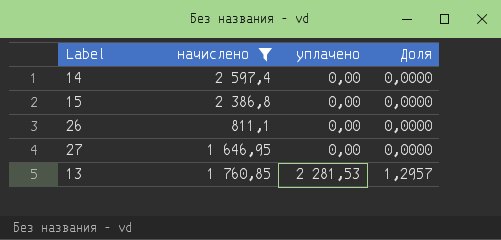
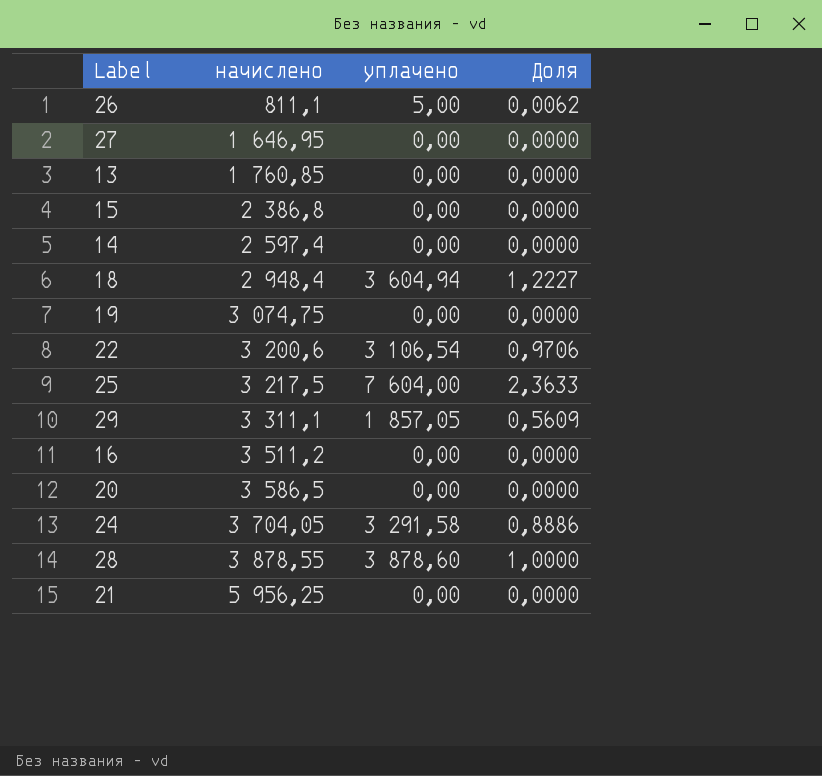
filter: начислено <= 2 597,4 -> none
row order: уплачено ascending -> начислено ascending
26 | уплачено: 0,00 -> 5,00
26 | Доля: 0,0000 -> 0,0062
13 | уплачено: 2 281,53 -> 0,00
13 | Доля: 1,2957 -> 0,0000

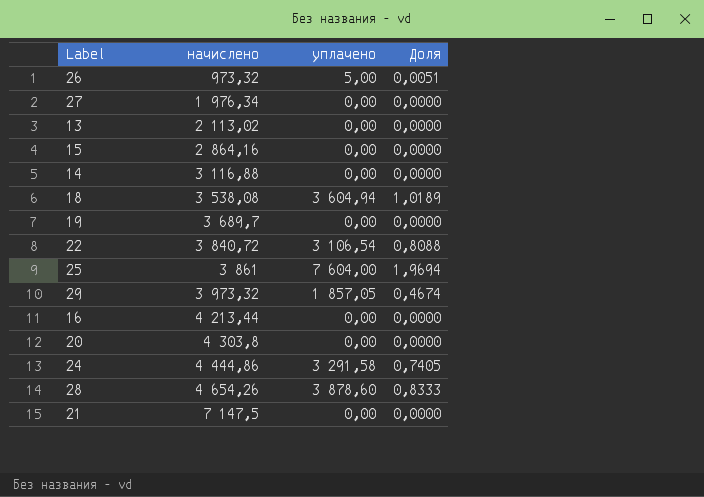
26 | начислено: 811,1 -> 973,32
26 | Доля: 0,0062 -> 0,0051
27 | начислено: 1 646,95 -> 1 976,34
13 | начислено: 1 760,85 -> 2 113,02
15 | начислено: 2 386,8 -> 2 864,16
14 | начислено: 2 597,4 -> 3 116,88
18 | начислено: 2 948,4 -> 3 538,08
18 | Доля: 1,2227 -> 1,0189
19 | начислено: 3 074,75 -> 3 689,7
22 | начислено: 3 200,6 -> 3 840,72
22 | Доля: 0,9706 -> 0,8088
25 | начислено: 3 217,5 -> 3 861
25 | Доля: 2,3633 -> 1,9694
29 | начислено: 3 311,1 -> 3 973,32
29 | Доля: 0,5609 -> 0,4674
16 | начислено: 3 511,2 -> 4 213,44
20 | начислено: 3 586,5 -> 4 303,8
24 | начислено: 3 704,05 -> 4 444,86
24 | Доля: 0,8886 -> 0,7405
28 | начислено: 3 878,55 -> 4 654,26
28 | Доля: 1,0000 -> 0,8333
21 | начислено: 5 956,25 -> 7 147,5

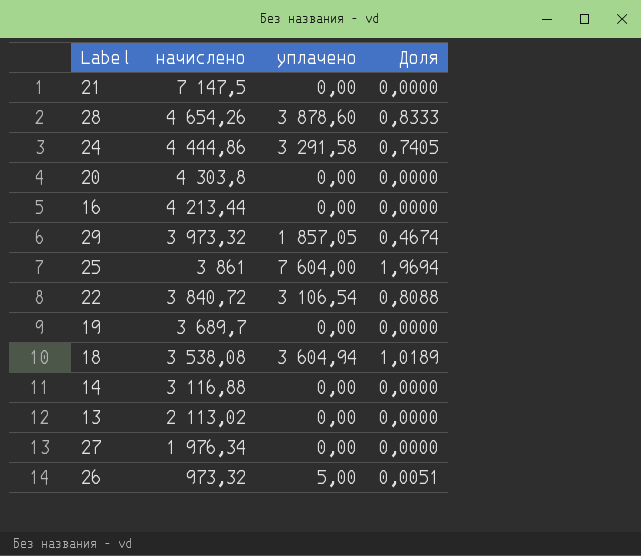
row order: начислено ascending -> начислено descending
row 15: 2 864,16 | 0,00 | 0,0000 -> none

